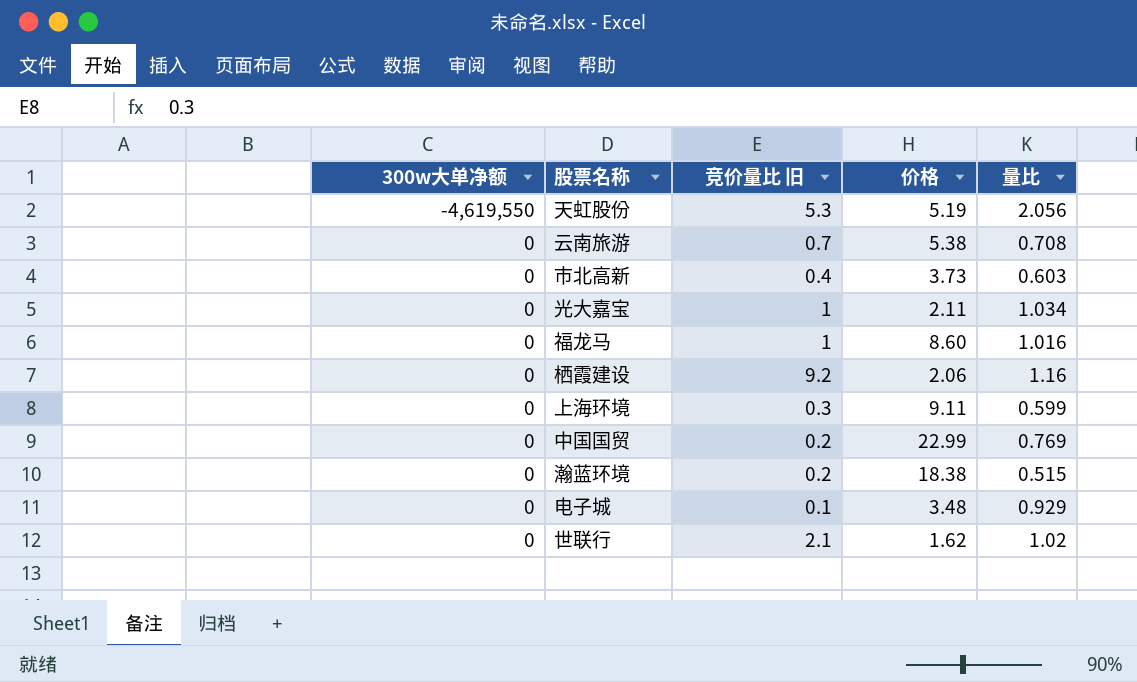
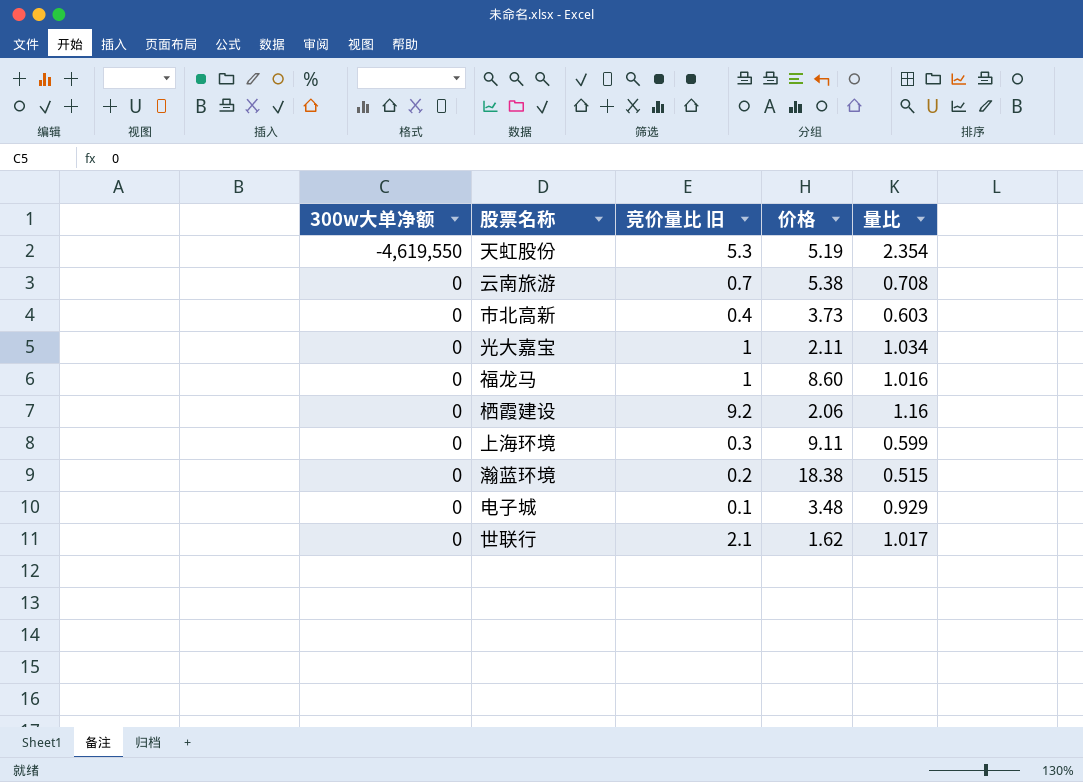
row 中国国贸: 0 | 0.2 | 22.99 | 0.769 -> none
天虹股份 | 量比: 2.056 -> 2.354
世联行 | 量比: 1.02 -> 1.017

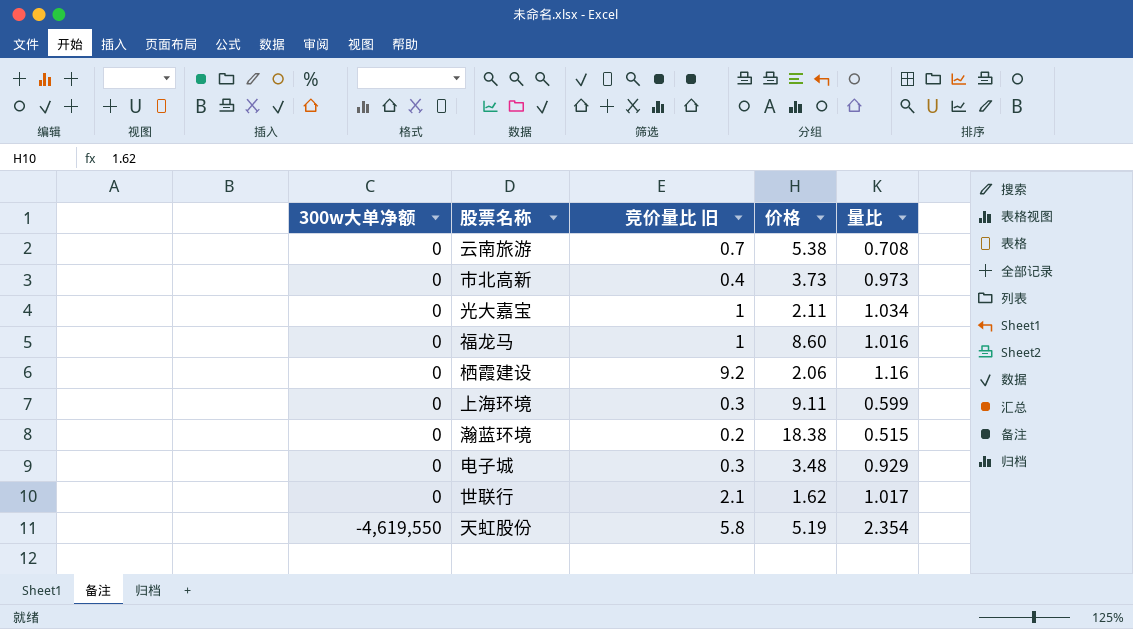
row order: 300w大单净额 ascending -> 300w大单净额 descending
市北高新 | 量比: 0.603 -> 0.973
电子城 | 竞价量比 旧: 0.1 -> 0.3
天虹股份 | 竞价量比 旧: 5.3 -> 5.8

